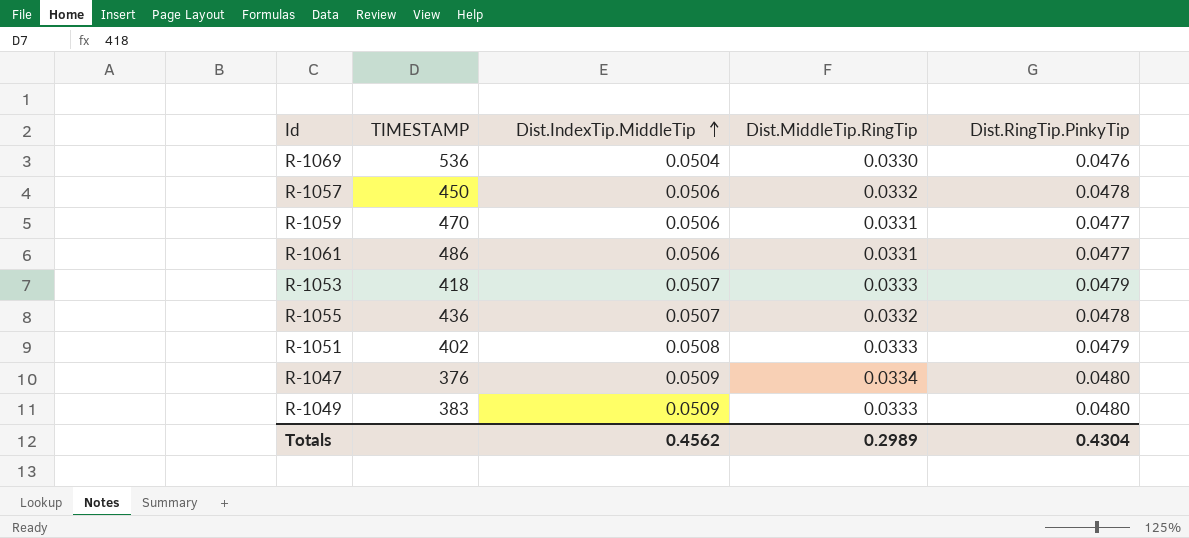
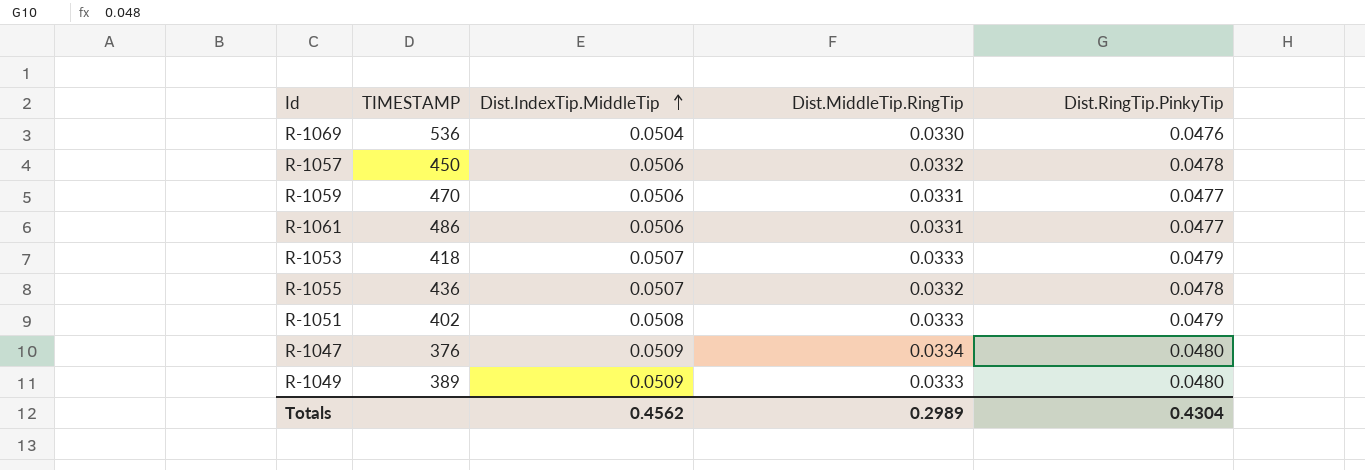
R-1049 | TIMESTAMP: 383 -> 389

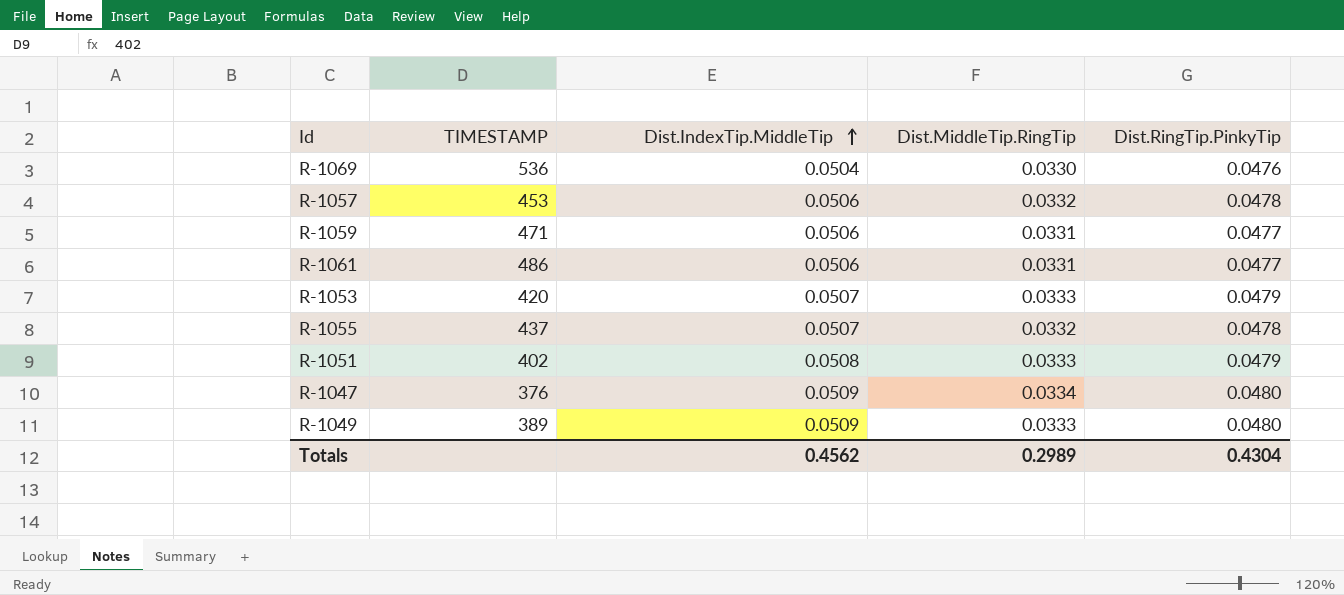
R-1057 | TIMESTAMP: 450 -> 453
R-1059 | TIMESTAMP: 470 -> 471
R-1053 | TIMESTAMP: 418 -> 420
R-1055 | TIMESTAMP: 436 -> 437

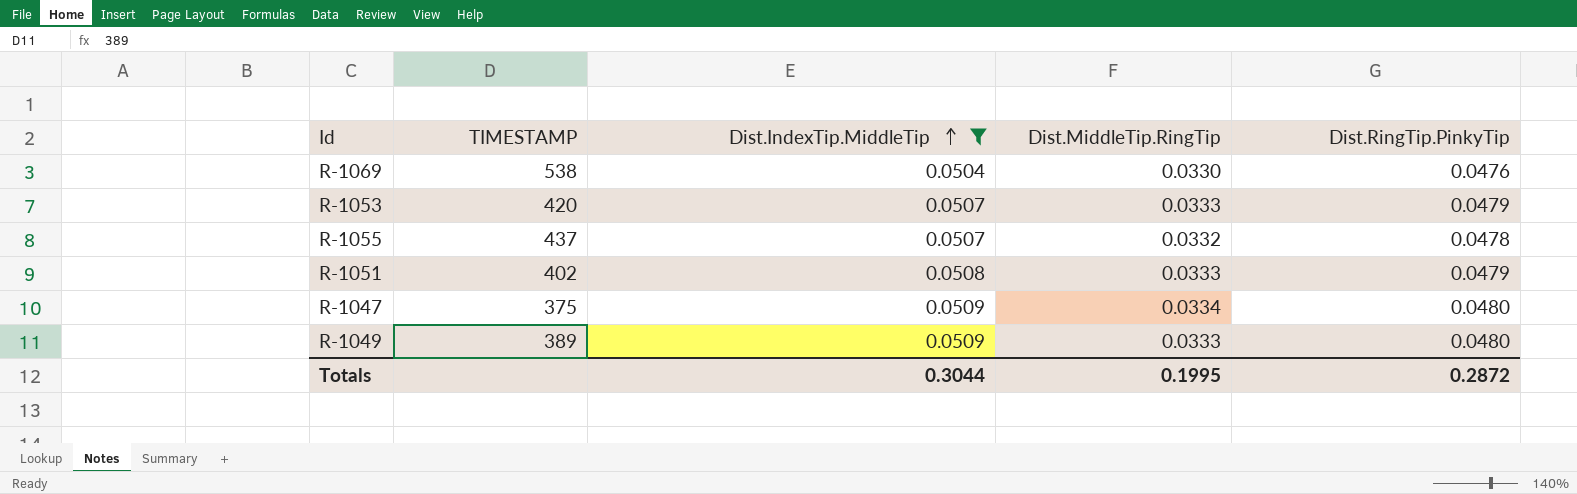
filter: none -> Dist.IndexTip.MiddleTip != 0.0506
R-1069 | TIMESTAMP: 536 -> 538
R-1047 | TIMESTAMP: 376 -> 375
Totals | Dist.IndexTip.MiddleTip: 0.4562 -> 0.3044
Totals | Dist.MiddleTip.RingTip: 0.2989 -> 0.1995
Totals | Dist.RingTip.PinkyTip: 0.4304 -> 0.2872

